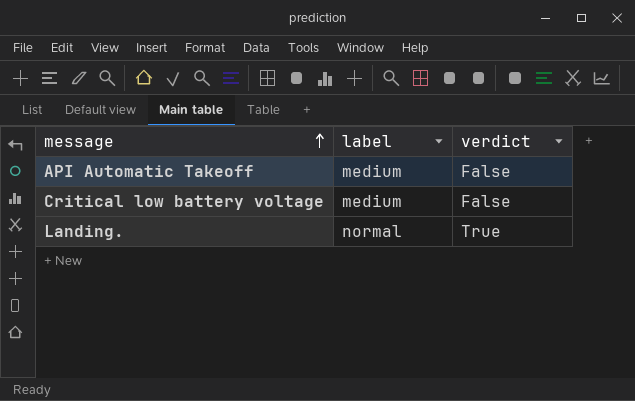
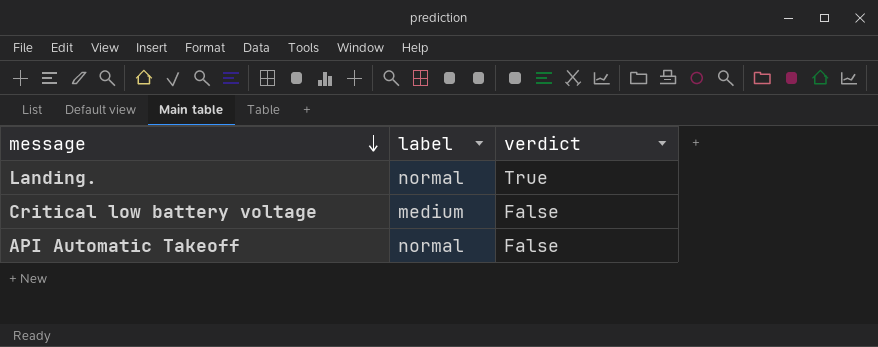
row order: message ascending -> message descending
API Automatic Takeoff | label: medium -> normal

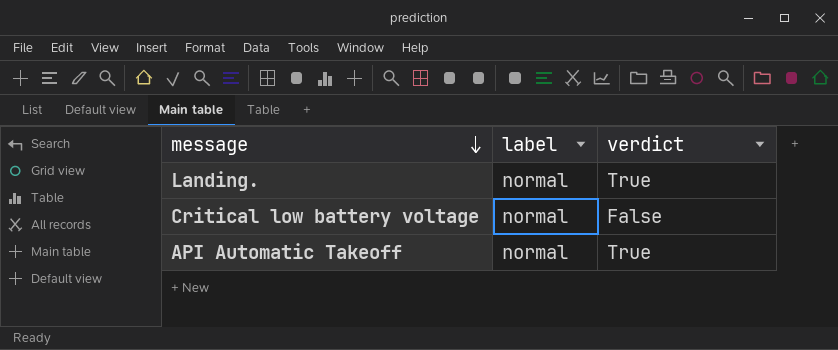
Critical low battery voltage | label: medium -> normal
API Automatic Takeoff | verdict: False -> True

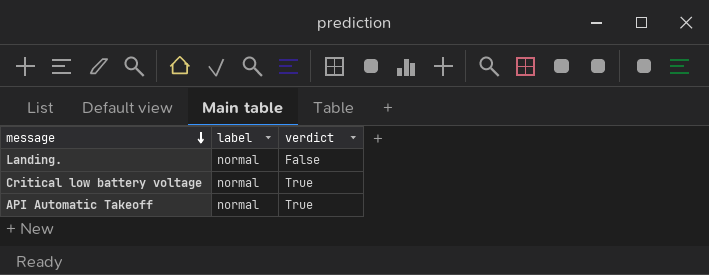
Landing. | verdict: True -> False
Critical low battery voltage | verdict: False -> True

